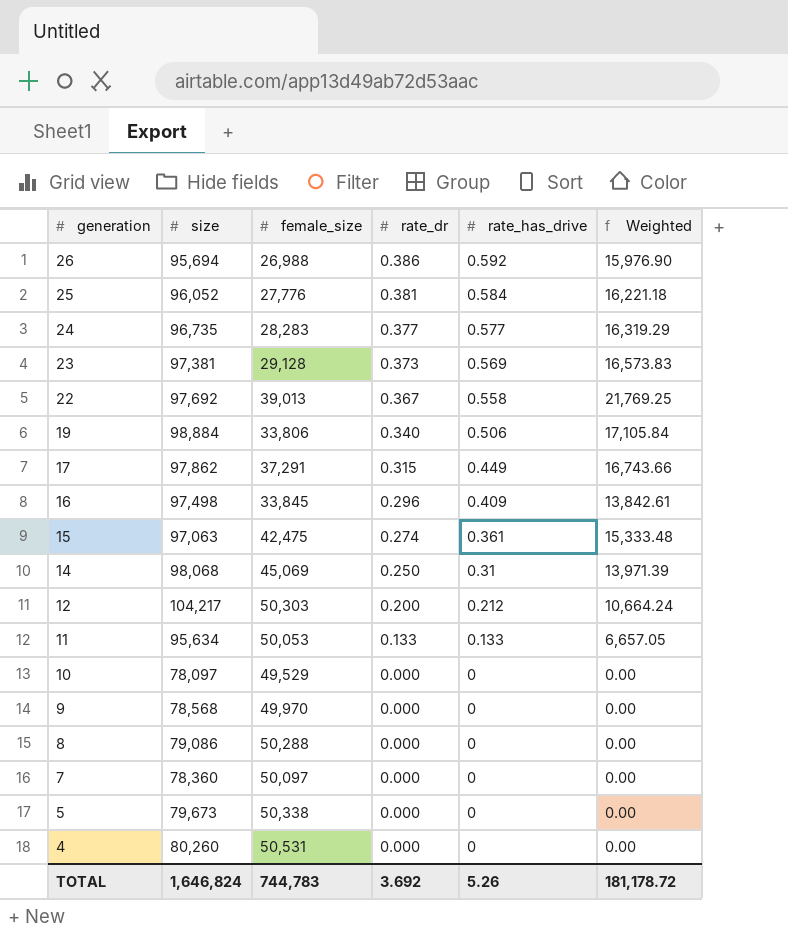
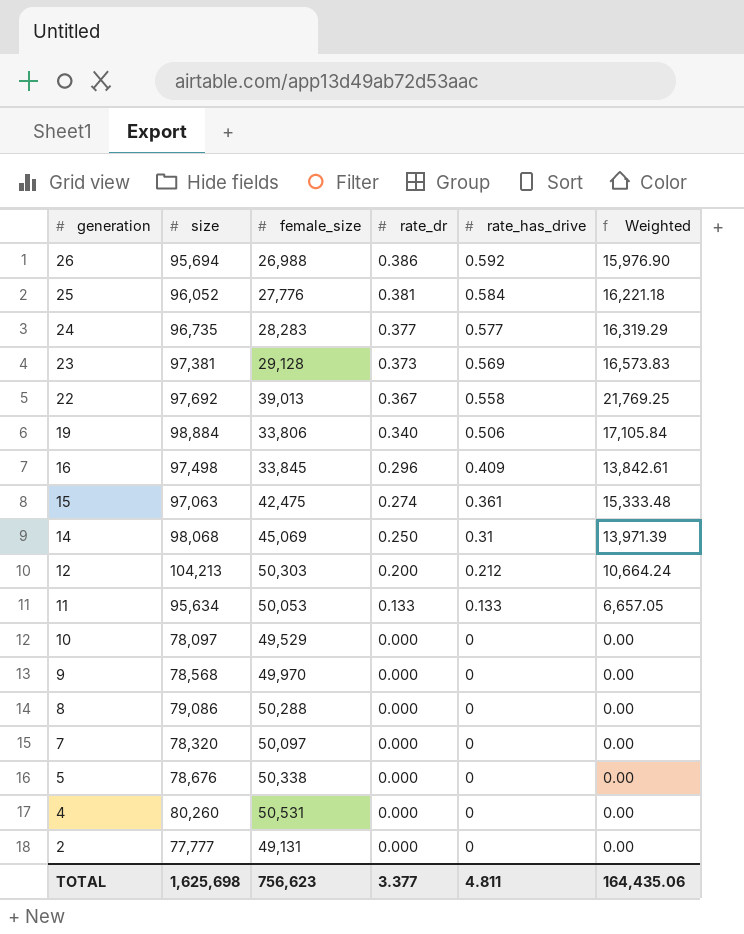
row 17: 97,862 | 37,291 | 0.315 | 0.449 | 16,743.66 -> none
12 | size: 104,217 -> 104,213
7 | size: 78,360 -> 78,320
5 | size: 79,673 -> 78,676
row 2: none -> 77,777 | 49,131 | 0.000 | 0 | 0.00
TOTAL | size: 1,646,824 -> 1,625,698
TOTAL | female_size: 744,783 -> 756,623
TOTAL | rate_dr: 3.692 -> 3.377
TOTAL | rate_has_drive: 5.26 -> 4.811
TOTAL | Weighted: 181,178.72 -> 164,435.06

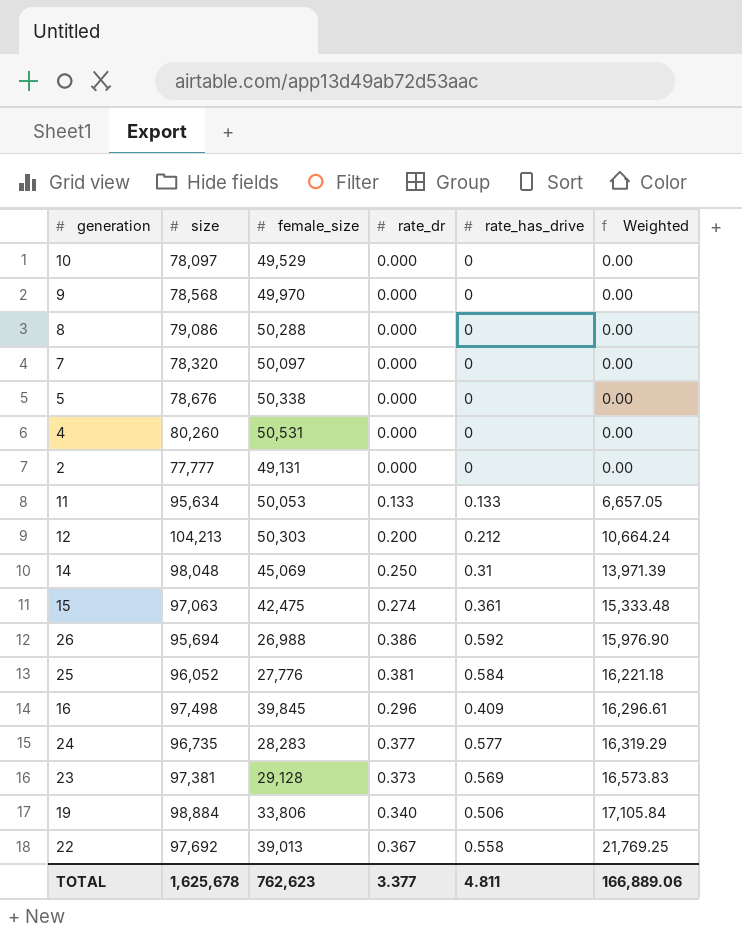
row order: generation descending -> Weighted ascending
14 | size: 98,068 -> 98,048
16 | female_size: 33,845 -> 39,845
16 | Weighted: 13,842.61 -> 16,296.61
TOTAL | size: 1,625,698 -> 1,625,678
TOTAL | female_size: 756,623 -> 762,623
TOTAL | Weighted: 164,435.06 -> 166,889.06

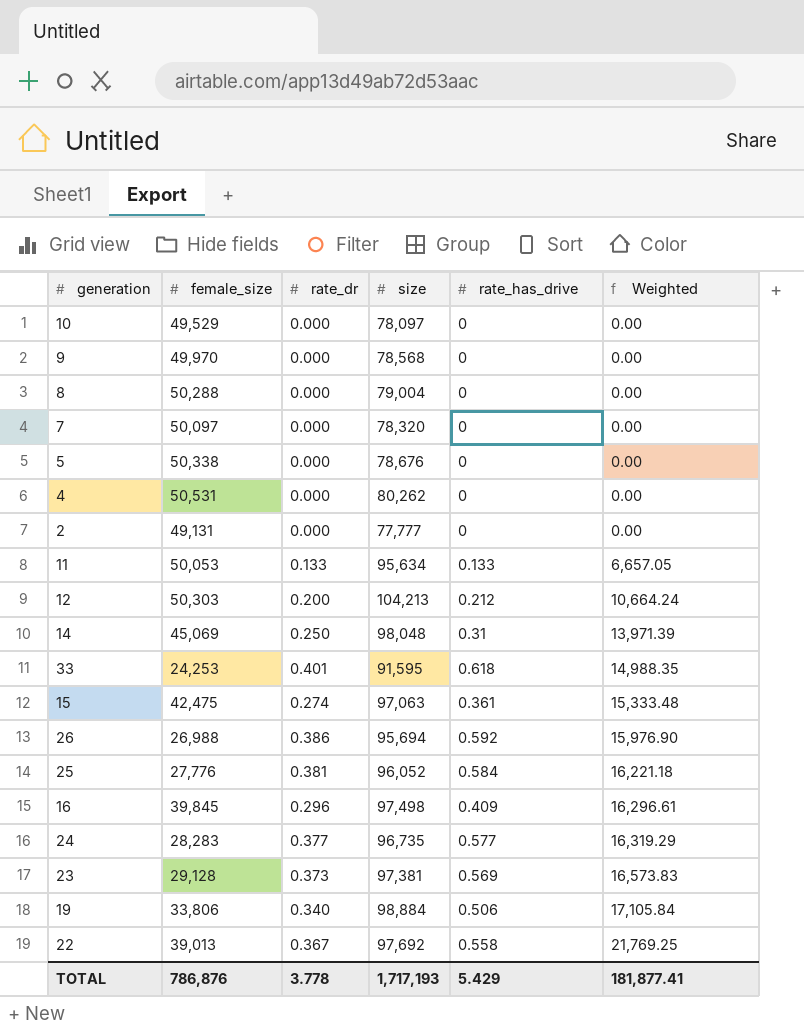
column size | position: 2 -> 4
8 | size: 79,086 -> 79,004
4 | size: 80,260 -> 80,262
row 33: none -> 24,253 | 0.401 | 91,595 | 0.618 | 14,988.35
TOTAL | female_size: 762,623 -> 786,876
TOTAL | rate_dr: 3.377 -> 3.778
TOTAL | size: 1,625,678 -> 1,717,193
TOTAL | rate_has_drive: 4.811 -> 5.429
TOTAL | Weighted: 166,889.06 -> 181,877.41

